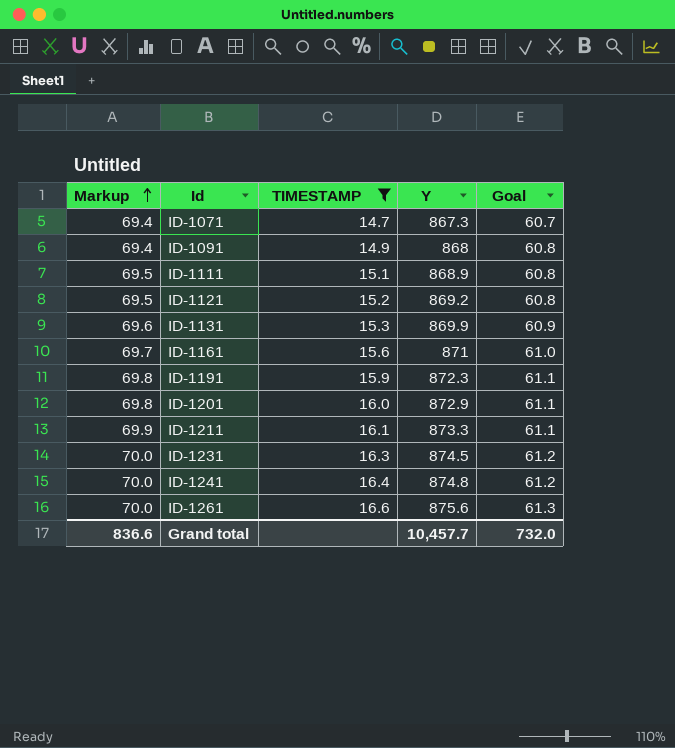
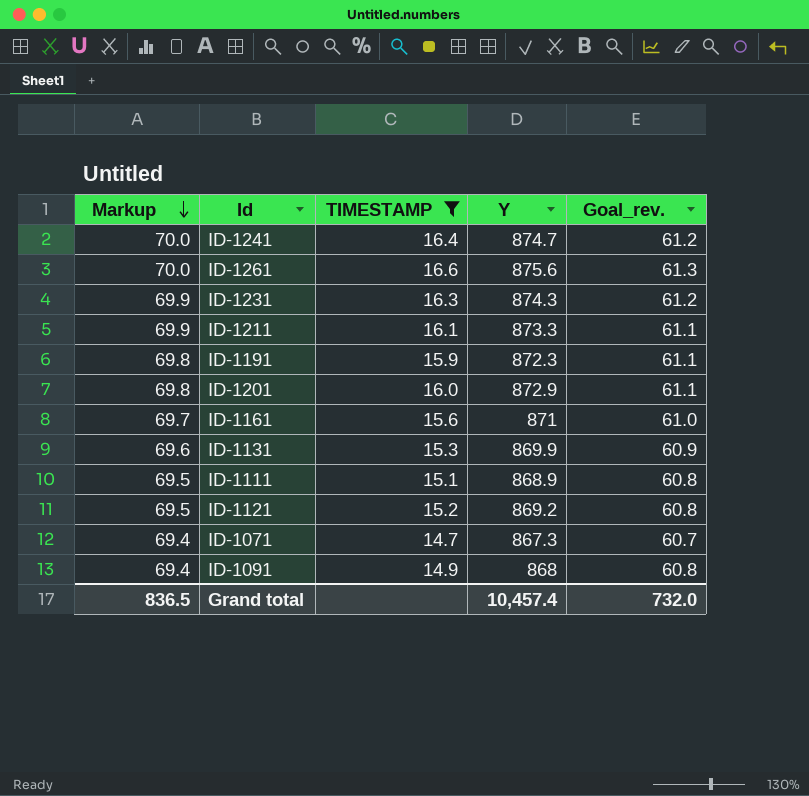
row order: Markup ascending -> Markup descending
column name: Goal -> Goal_rev.
ID-1241 | Y: 874.8 -> 874.7
ID-1231 | Markup: 70.0 -> 69.9
ID-1231 | Y: 874.5 -> 874.3
Grand total | Markup: 836.6 -> 836.5
Grand total | Y: 10,457.7 -> 10,457.4

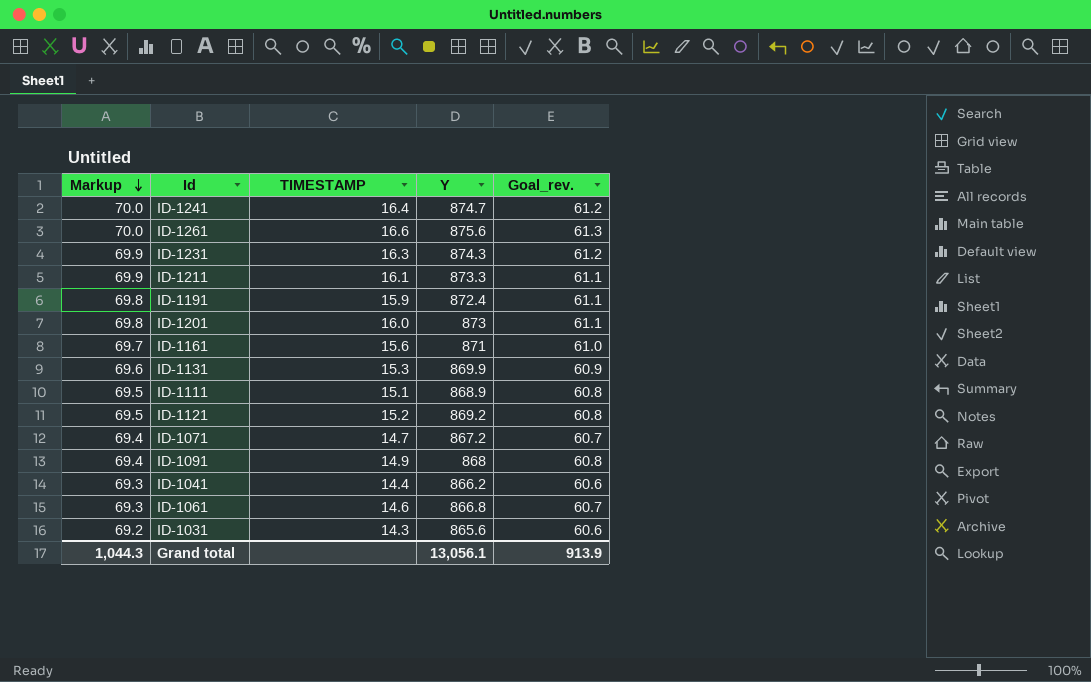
filter: TIMESTAMP >= 14.7 -> none
ID-1191 | Y: 872.3 -> 872.4
ID-1201 | Y: 872.9 -> 873
ID-1071 | Y: 867.3 -> 867.2
Grand total | Markup: 836.5 -> 1,044.3
Grand total | Y: 10,457.4 -> 13,056.1
Grand total | Goal_rev.: 732.0 -> 913.9

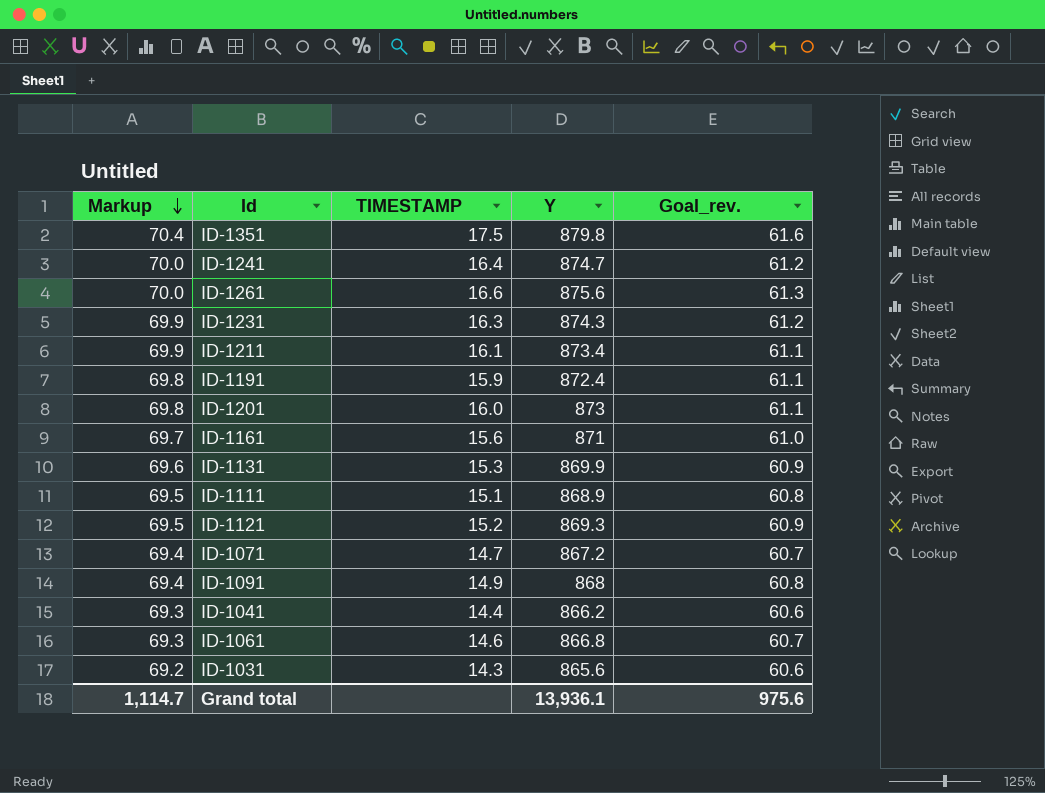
row ID-1351: none -> 70.4 | 17.5 | 879.8 | 61.6
ID-1211 | Y: 873.3 -> 873.4
ID-1121 | Y: 869.2 -> 869.3
ID-1121 | Goal_rev.: 60.8 -> 60.9
Grand total | Markup: 1,044.3 -> 1,114.7
Grand total | Y: 13,056.1 -> 13,936.1
Grand total | Goal_rev.: 913.9 -> 975.6

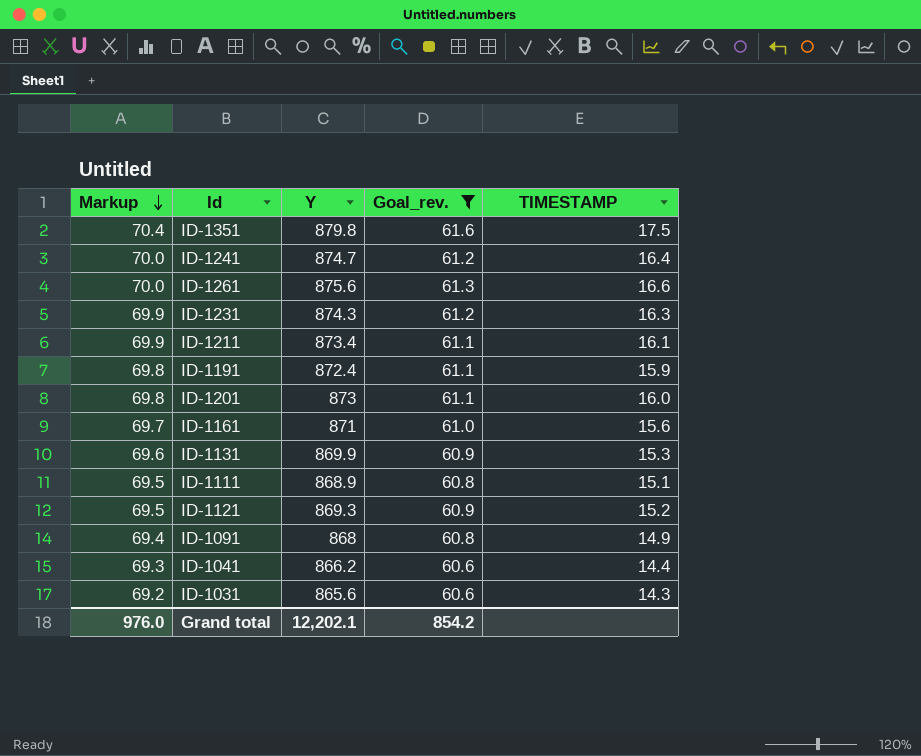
filter: none -> Goal_rev. != 60.7
column TIMESTAMP | position: 3 -> 5
Grand total | Markup: 1,114.7 -> 976.0
Grand total | Y: 13,936.1 -> 12,202.1
Grand total | Goal_rev.: 975.6 -> 854.2

